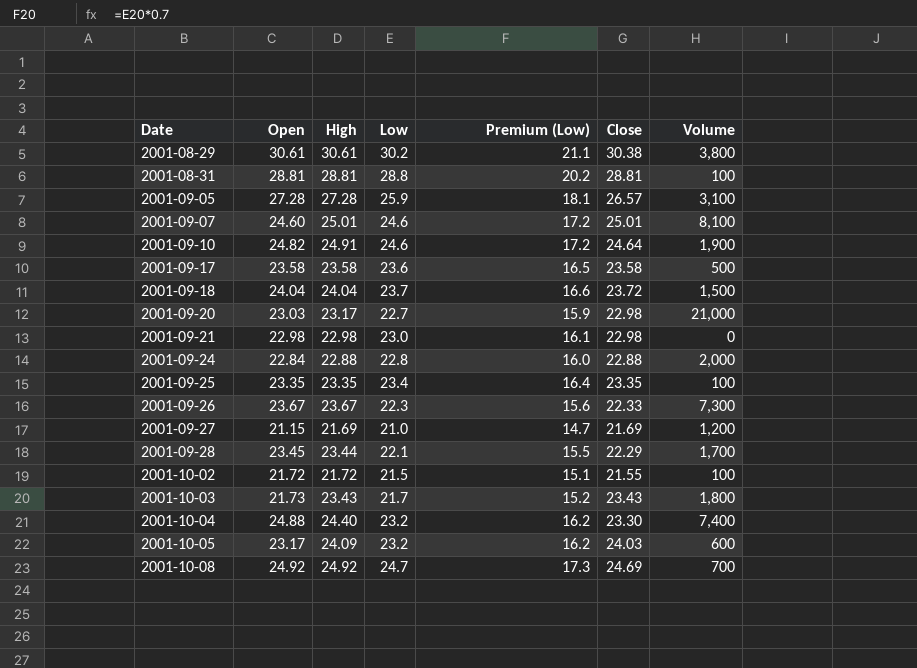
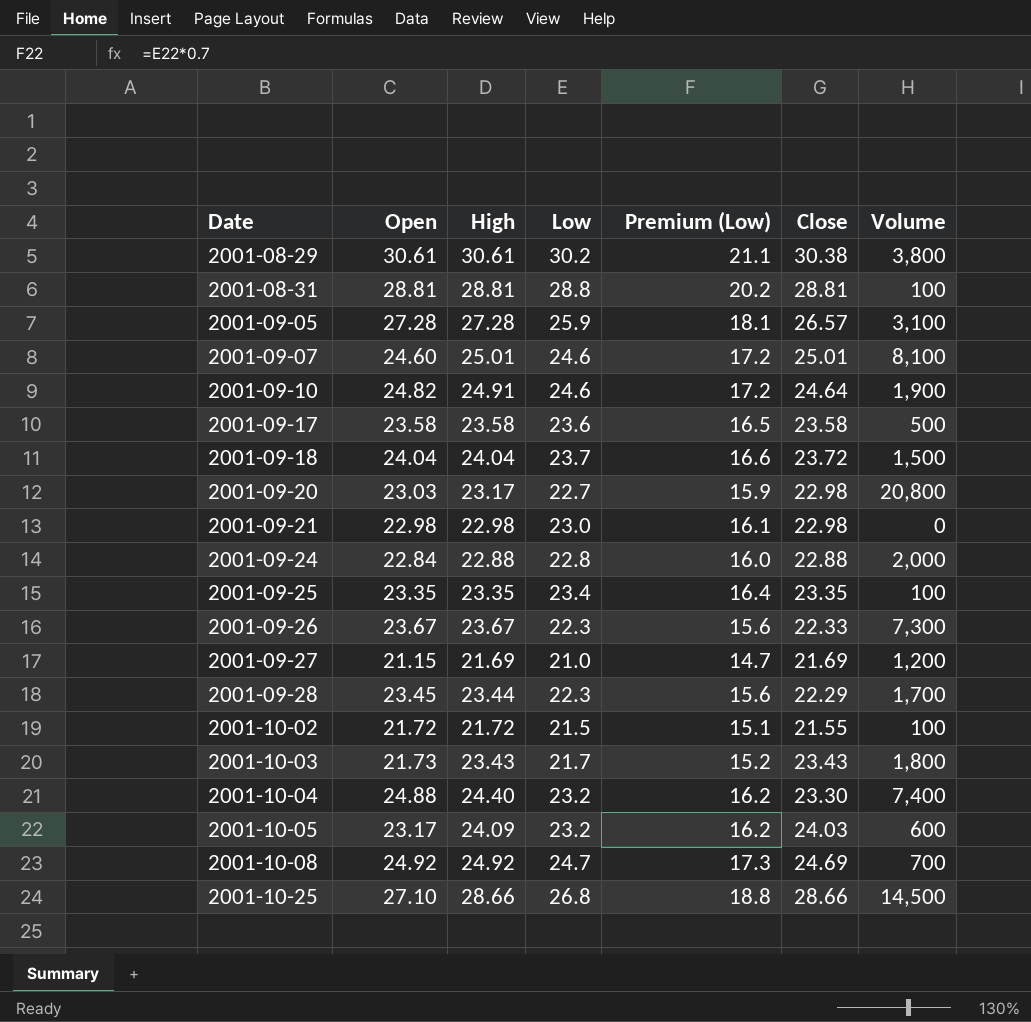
2001-09-20 | Volume: 21,000 -> 20,800
2001-09-28 | Low: 22.1 -> 22.3
2001-09-28 | Premium (Low): 15.5 -> 15.6
row 2001-10-25: none -> 27.10 | 28.66 | 26.8 | 18.8 | 28.66 | 14,500

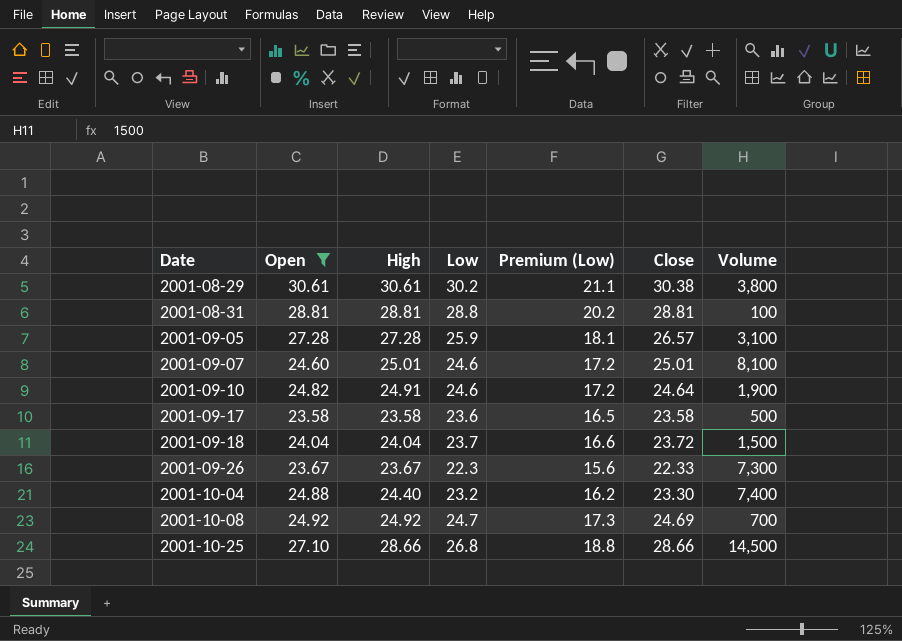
filter: none -> Open >= 23.58

